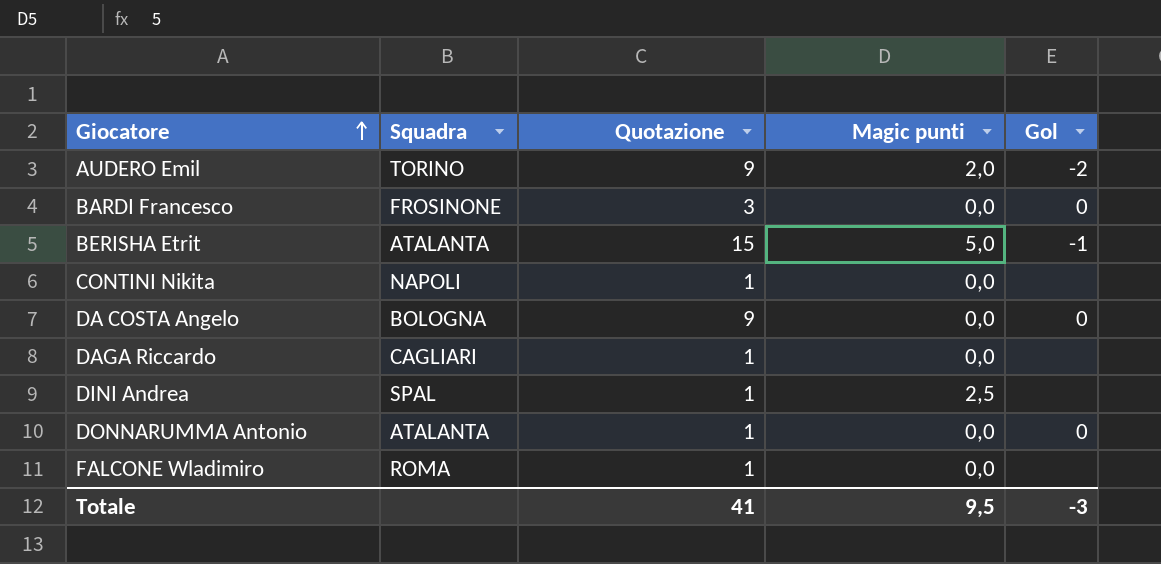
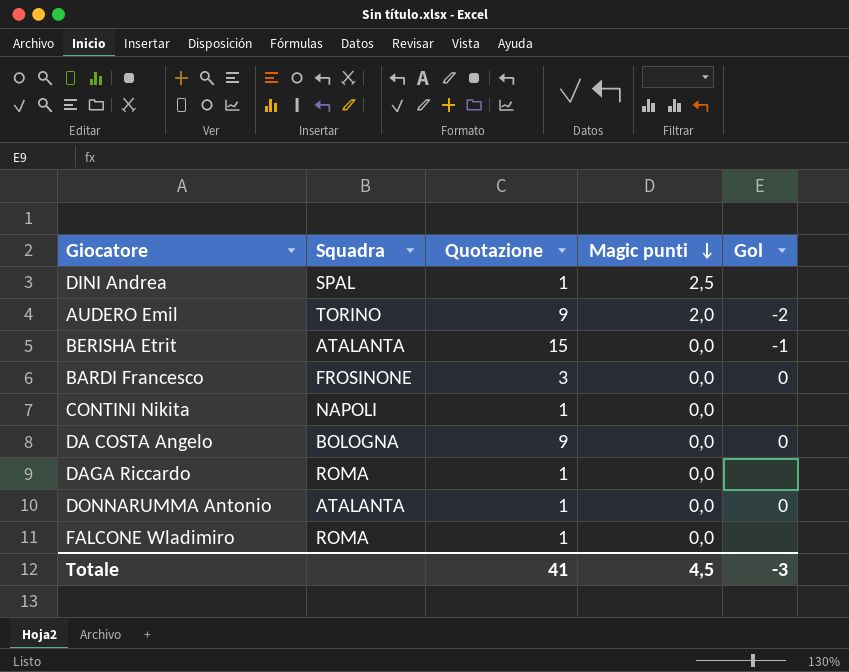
row order: Giocatore ascending -> Magic punti descending
BERISHA Etrit | Magic punti: 5,0 -> 0,0
DAGA Riccardo | Squadra: CAGLIARI -> ROMA
Totale | Magic punti: 9,5 -> 4,5

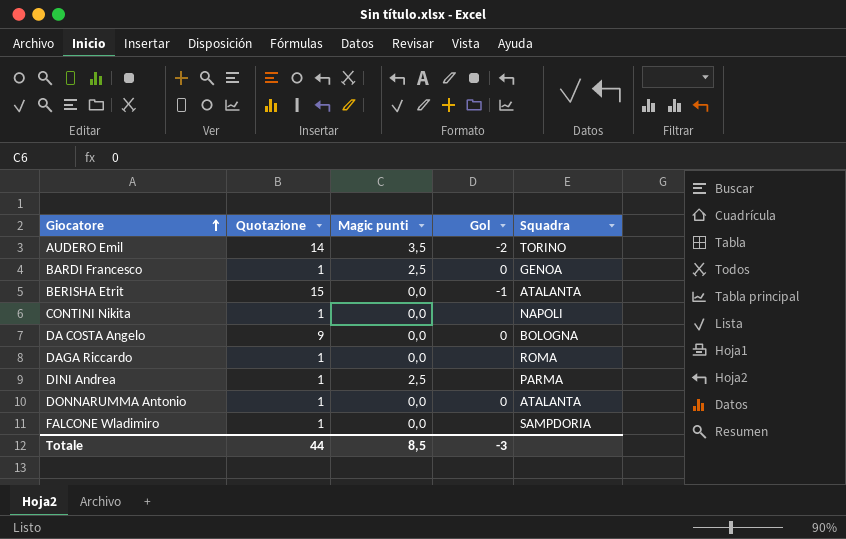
row order: Magic punti descending -> Giocatore ascending
column Squadra | position: 2 -> 5
AUDERO Emil | Quotazione: 9 -> 14
AUDERO Emil | Magic punti: 2,0 -> 3,5
BARDI Francesco | Quotazione: 3 -> 1
BARDI Francesco | Magic punti: 0,0 -> 2,5
BARDI Francesco | Squadra: FROSINONE -> GENOA
DINI Andrea | Squadra: SPAL -> PARMA
FALCONE Wladimiro | Squadra: ROMA -> SAMPDORIA
Totale | Quotazione: 41 -> 44
Totale | Magic punti: 4,5 -> 8,5

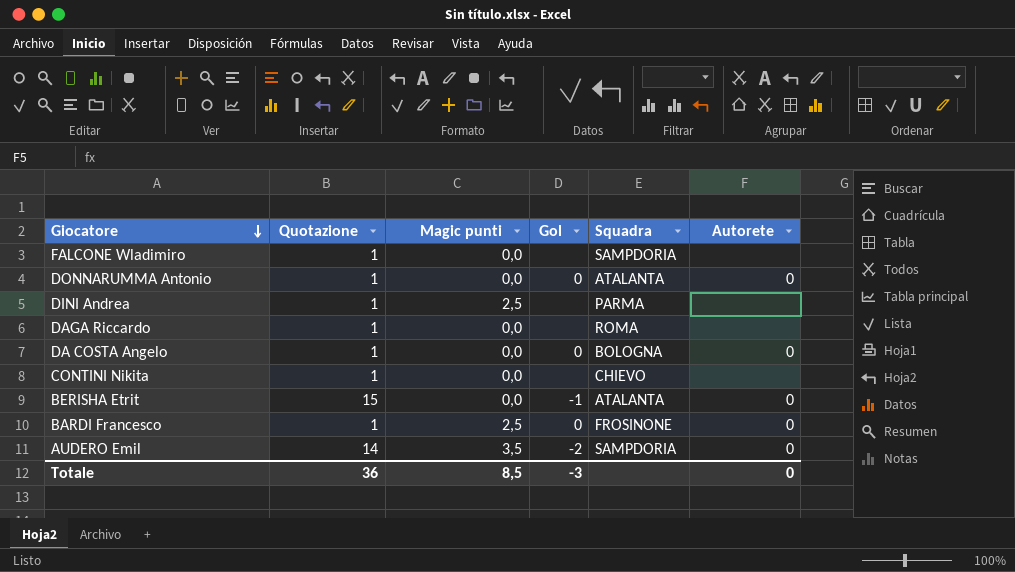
row order: Giocatore ascending -> Giocatore descending
column Autorete | position: none -> 6
DA COSTA Angelo | Quotazione: 9 -> 1
CONTINI Nikita | Squadra: NAPOLI -> CHIEVO
BARDI Francesco | Squadra: GENOA -> FROSINONE
AUDERO Emil | Squadra: TORINO -> SAMPDORIA
Totale | Quotazione: 44 -> 36

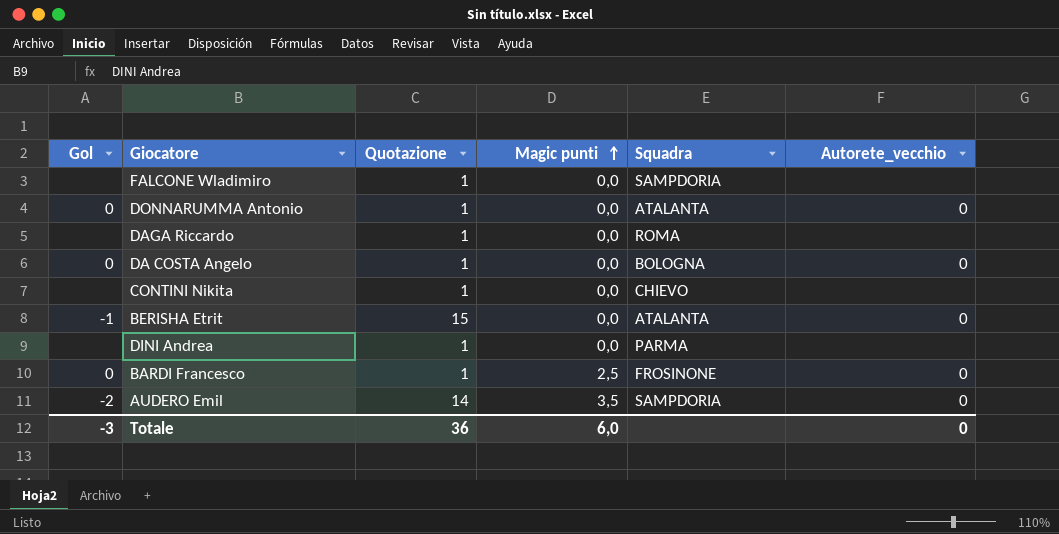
row order: Giocatore descending -> Magic punti ascending
column Gol | position: 4 -> 1
column name: Autorete -> Autorete_vecchio
DINI Andrea | Magic punti: 2,5 -> 0,0
Totale | Magic punti: 8,5 -> 6,0

